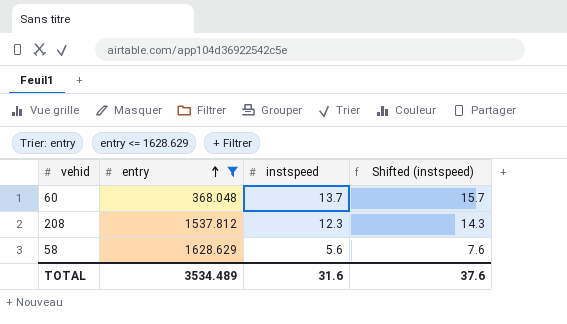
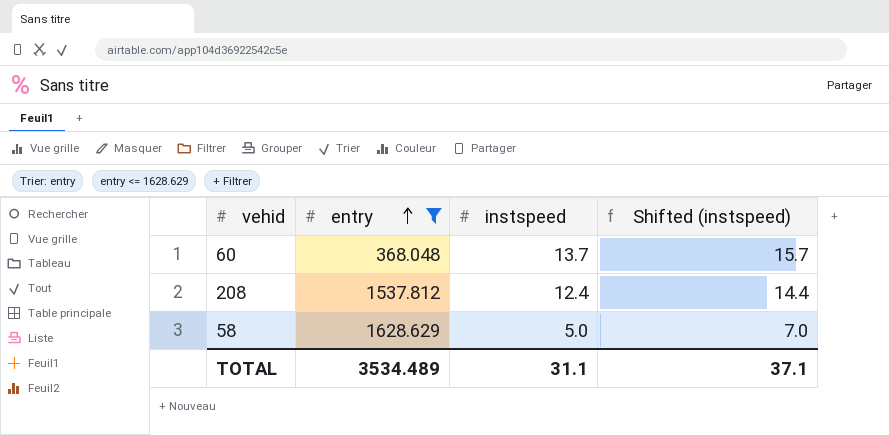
208 | instspeed: 12.3 -> 12.4
208 | Shifted (instspeed): 14.3 -> 14.4
58 | instspeed: 5.6 -> 5.0
58 | Shifted (instspeed): 7.6 -> 7.0
TOTAL | instspeed: 31.6 -> 31.1
TOTAL | Shifted (instspeed): 37.6 -> 37.1

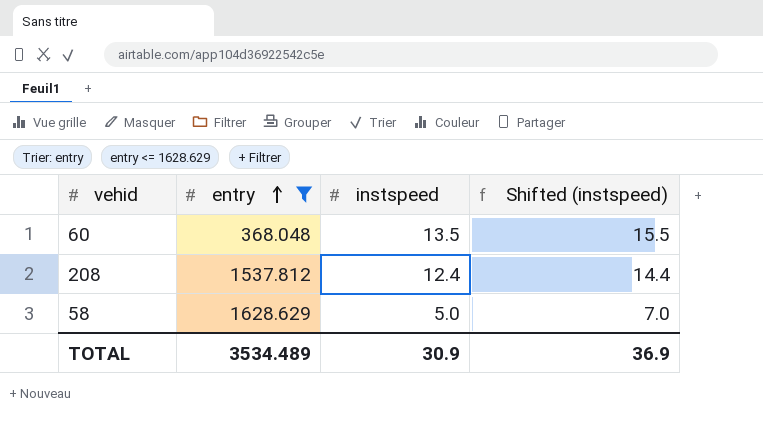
60 | instspeed: 13.7 -> 13.5
60 | Shifted (instspeed): 15.7 -> 15.5
TOTAL | instspeed: 31.1 -> 30.9
TOTAL | Shifted (instspeed): 37.1 -> 36.9

